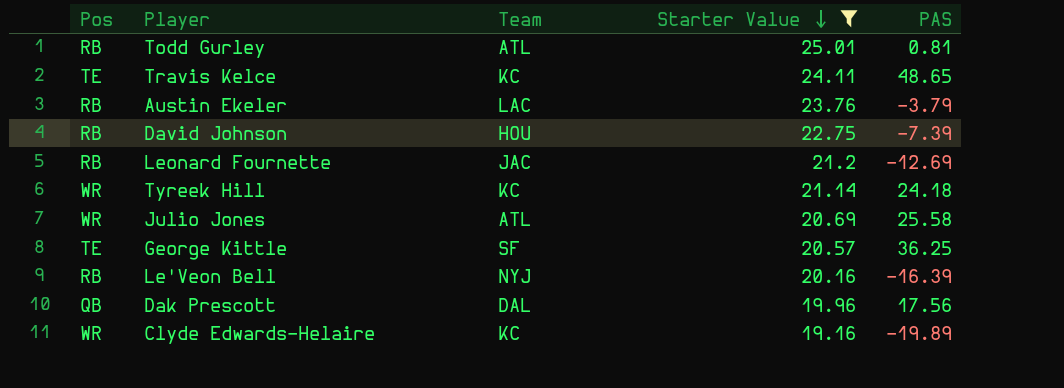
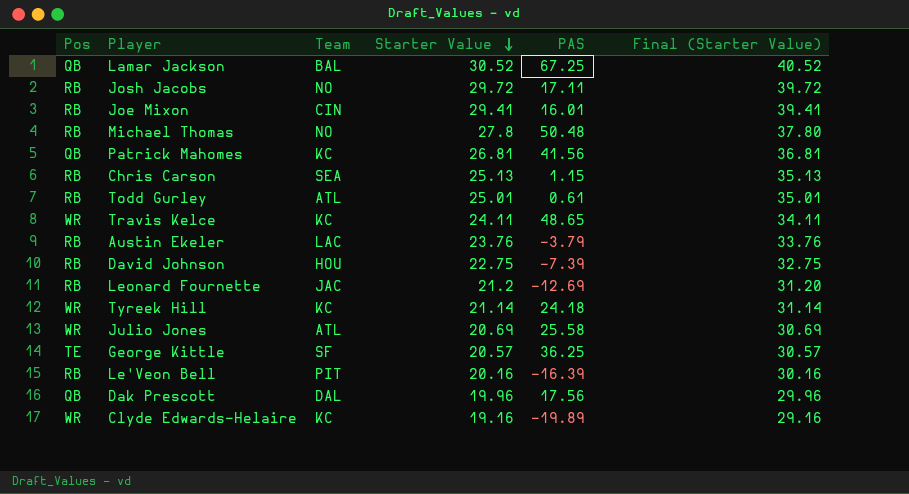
filter: Starter Value <= 25.01 -> none
column Final (Starter Value) | formula: none -> [Starter Value] + 10
Todd Gurley | PAS: 0.81 -> 0.61
Travis Kelce | Pos: TE -> WR
Le'Veon Bell | Team: NYJ -> PIT

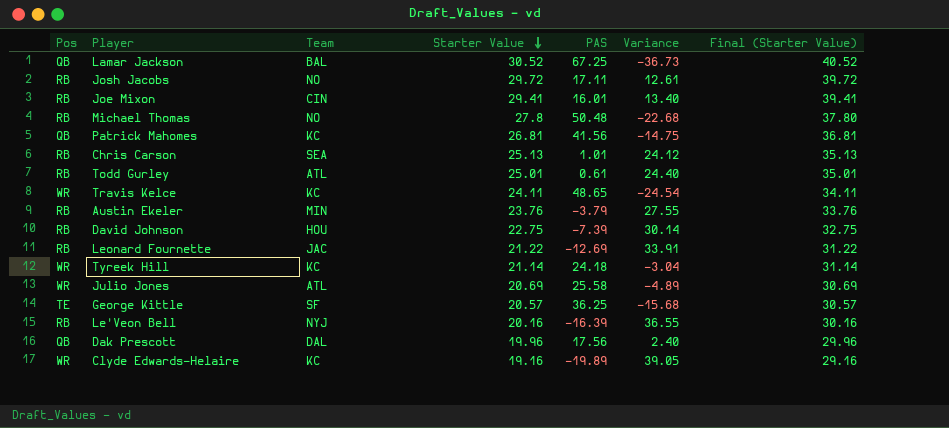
column Variance | formula: none -> [Starter Value] - [PAS]
Chris Carson | PAS: 1.15 -> 1.01
Austin Ekeler | Team: LAC -> MIN
Leonard Fournette | Starter Value: 21.2 -> 21.22
Leonard Fournette | Final (Starter Value): 31.20 -> 31.22
Le'Veon Bell | Team: PIT -> NYJ

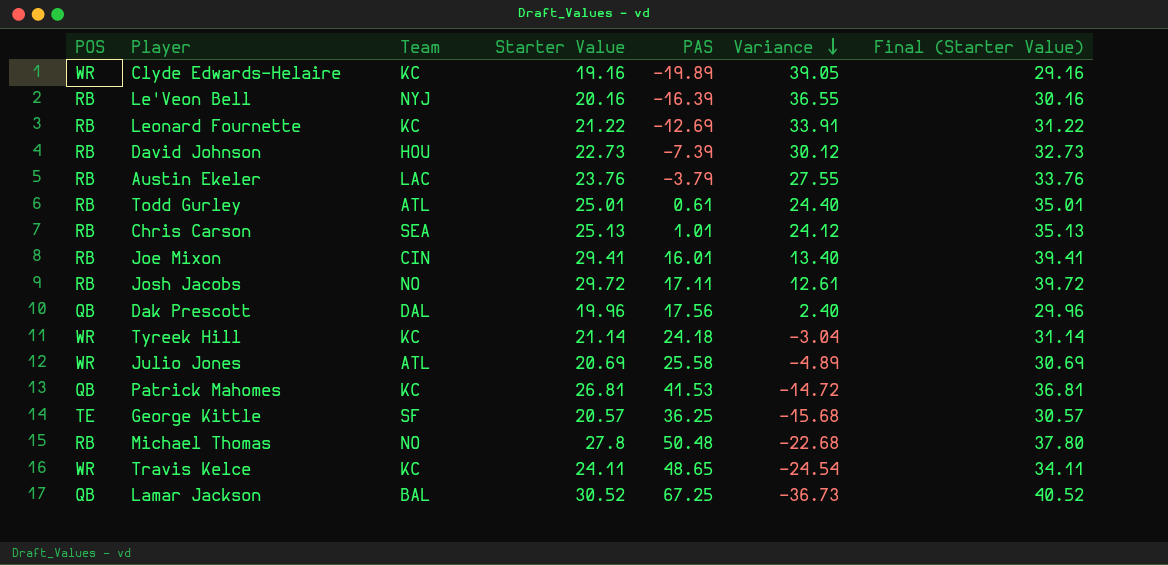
row order: Starter Value descending -> Variance descending
column name: Pos -> POS
Leonard Fournette | Team: JAC -> KC
David Johnson | Starter Value: 22.75 -> 22.73
David Johnson | Variance: 30.14 -> 30.12
David Johnson | Final (Starter Value): 32.75 -> 32.73
Austin Ekeler | Team: MIN -> LAC
Patrick Mahomes | PAS: 41.56 -> 41.53
Patrick Mahomes | Variance: -14.75 -> -14.72

